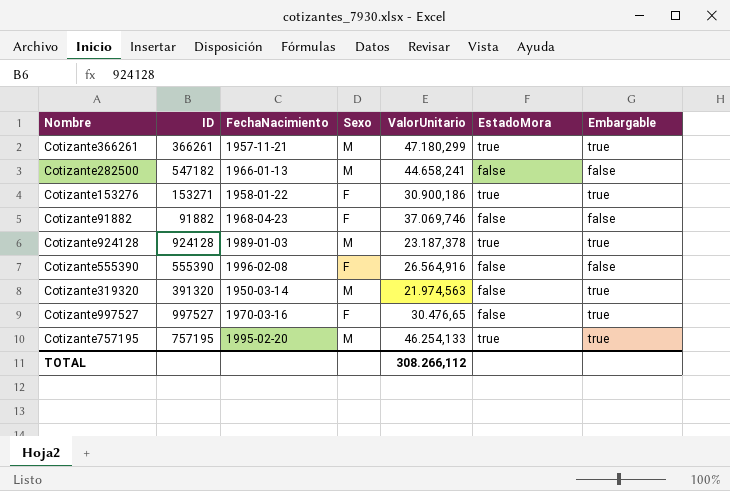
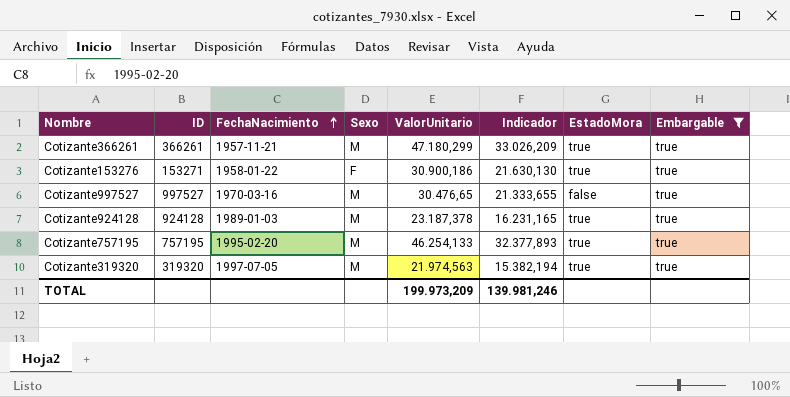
filter: none -> Embargable = true
row order: none -> FechaNacimiento ascending
column Indicador | formula: none -> [ValorUnitario] * 0,7
Cotizante997527 | Sexo: F -> M
Cotizante319320 | ID: 391320 -> 319320
Cotizante319320 | FechaNacimiento: 1950-03-14 -> 1997-07-05
Cotizante319320 | EstadoMora: false -> true
TOTAL | ValorUnitario: 308.266,112 -> 199.973,209

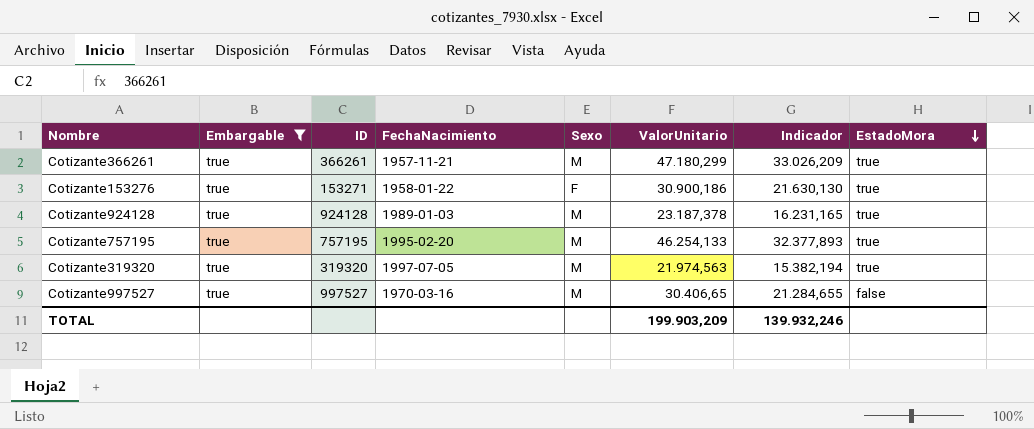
row order: FechaNacimiento ascending -> EstadoMora descending
column Embargable | position: 8 -> 2
Cotizante997527 | ValorUnitario: 30.476,65 -> 30.406,65
Cotizante997527 | Indicador: 21.333,655 -> 21.284,655
TOTAL | ValorUnitario: 199.973,209 -> 199.903,209
TOTAL | Indicador: 139.981,246 -> 139.932,246

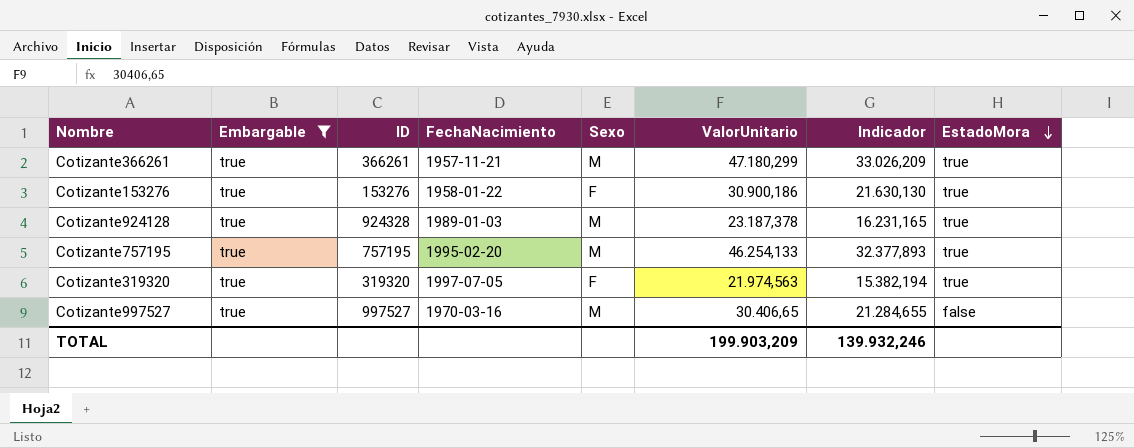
Cotizante153276 | ID: 153271 -> 153276
Cotizante924128 | ID: 924128 -> 924328
Cotizante319320 | Sexo: M -> F

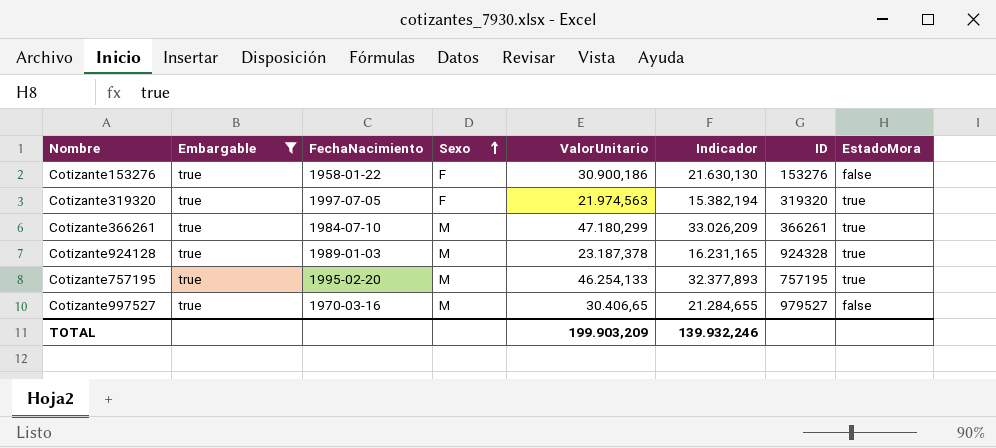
row order: EstadoMora descending -> Sexo ascending
column ID | position: 3 -> 7
Cotizante153276 | EstadoMora: true -> false
Cotizante366261 | FechaNacimiento: 1957-11-21 -> 1984-07-10
Cotizante997527 | ID: 997527 -> 979527

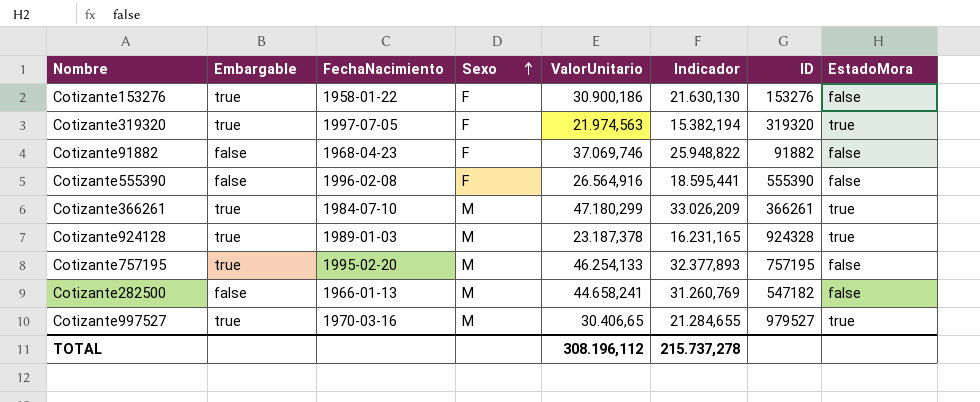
filter: Embargable = true -> none
Cotizante757195 | EstadoMora: true -> false
Cotizante997527 | EstadoMora: false -> true
TOTAL | ValorUnitario: 199.903,209 -> 308.196,112
TOTAL | Indicador: 139.932,246 -> 215.737,278

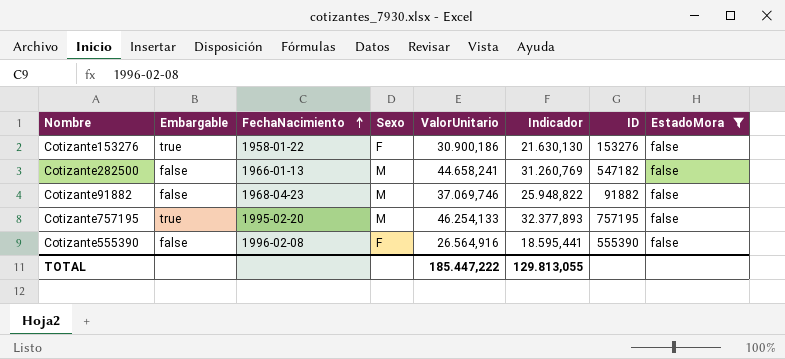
filter: none -> EstadoMora = false
row order: Sexo ascending -> FechaNacimiento ascending
Cotizante91882 | Sexo: F -> M
TOTAL | ValorUnitario: 308.196,112 -> 185.447,222
TOTAL | Indicador: 215.737,278 -> 129.813,055

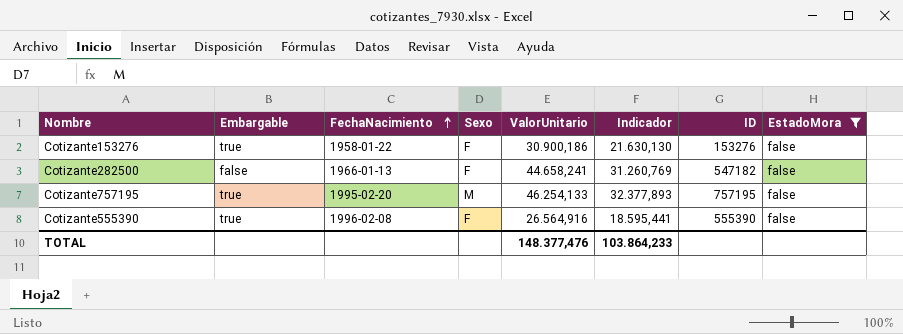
row Cotizante91882: false | 1968-04-23 | M | 37.069,746 | 25.948,822 | 91882 | false -> none
Cotizante282500 | Sexo: M -> F
Cotizante555390 | Embargable: false -> true
TOTAL | ValorUnitario: 185.447,222 -> 148.377,476
TOTAL | Indicador: 129.813,055 -> 103.864,233

